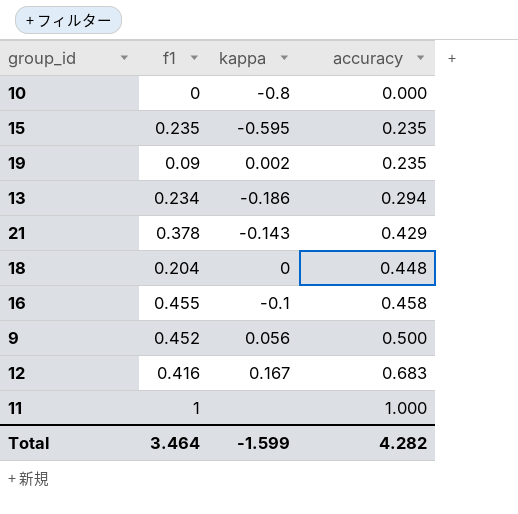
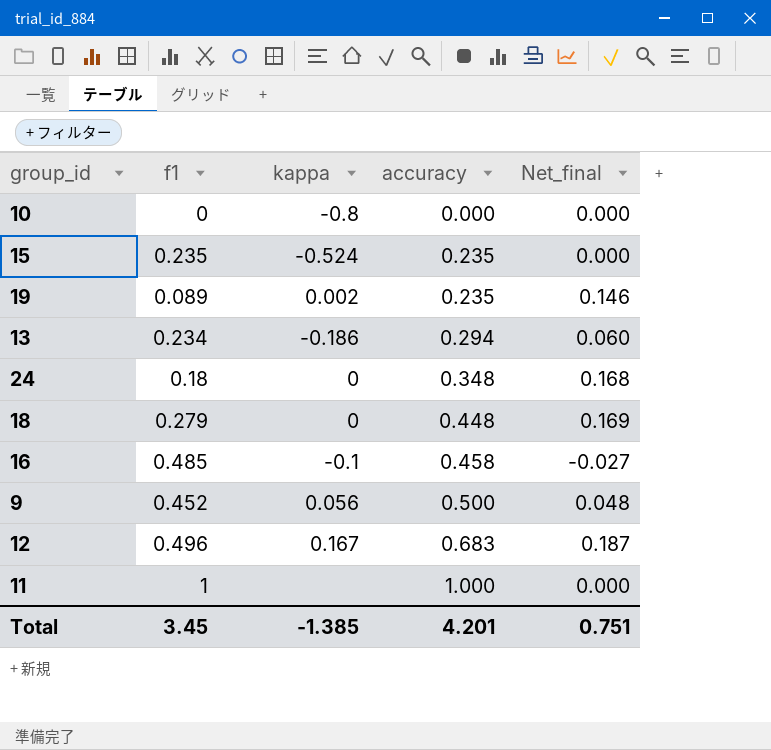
column Net_final | formula: none -> [accuracy] - [f1]
row 21: 0.378 | -0.143 | 0.429 -> none
15 | kappa: -0.595 -> -0.524
19 | f1: 0.09 -> 0.089
row 24: none -> 0.18 | 0 | 0.348 | 0.168
18 | f1: 0.204 -> 0.279
16 | f1: 0.455 -> 0.485
12 | f1: 0.416 -> 0.496
Total | f1: 3.464 -> 3.45
Total | kappa: -1.599 -> -1.385
Total | accuracy: 4.282 -> 4.201

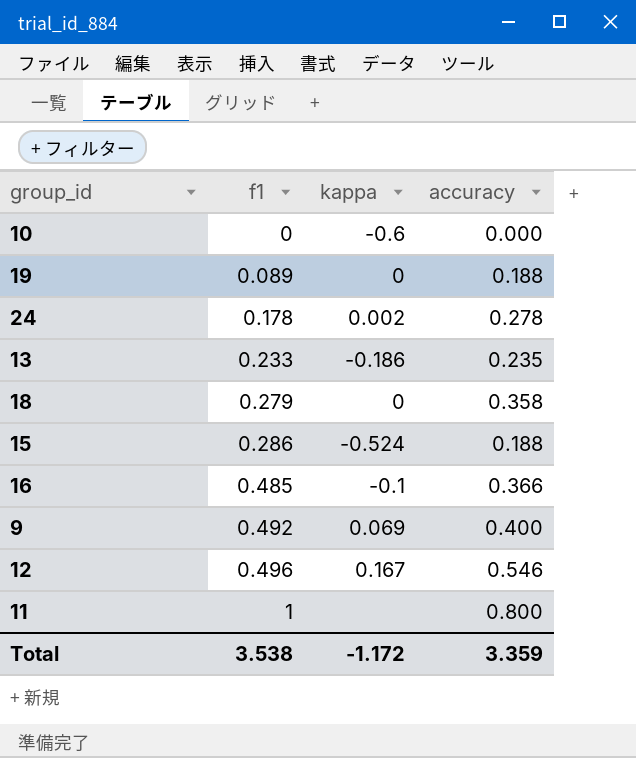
row order: accuracy ascending -> f1 ascending
column Net_final | formula: [accuracy] - [f1] -> none
10 | kappa: -0.8 -> -0.6
19 | kappa: 0.002 -> 0
19 | accuracy: 0.235 -> 0.188
24 | f1: 0.18 -> 0.178
24 | kappa: 0 -> 0.002
24 | accuracy: 0.348 -> 0.278
13 | f1: 0.234 -> 0.233
13 | accuracy: 0.294 -> 0.235
18 | accuracy: 0.448 -> 0.358
15 | f1: 0.235 -> 0.286
15 | accuracy: 0.235 -> 0.188
16 | accuracy: 0.458 -> 0.366
9 | f1: 0.452 -> 0.492
9 | kappa: 0.056 -> 0.069
9 | accuracy: 0.500 -> 0.400
12 | accuracy: 0.683 -> 0.546
11 | accuracy: 1.000 -> 0.800
Total | f1: 3.45 -> 3.538
Total | kappa: -1.385 -> -1.172
Total | accuracy: 4.201 -> 3.359

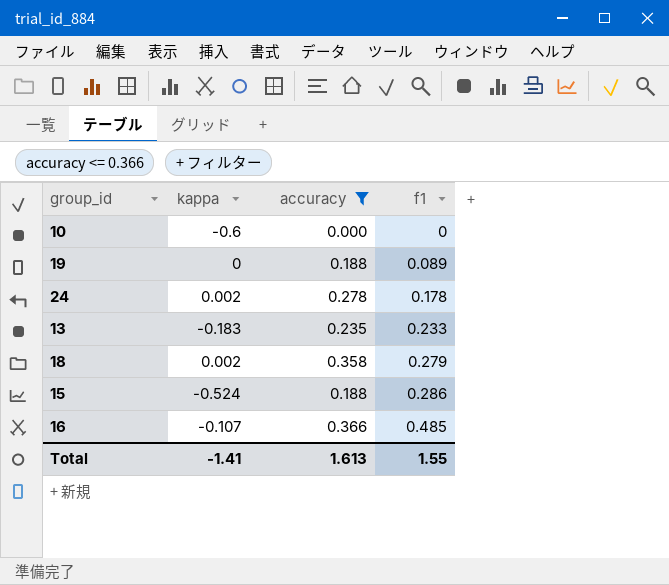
filter: none -> accuracy <= 0.366
column f1 | position: 2 -> 4
13 | kappa: -0.186 -> -0.183
18 | kappa: 0 -> 0.002
16 | kappa: -0.1 -> -0.107
Total | kappa: -1.172 -> -1.41
Total | accuracy: 3.359 -> 1.613
Total | f1: 3.538 -> 1.55

